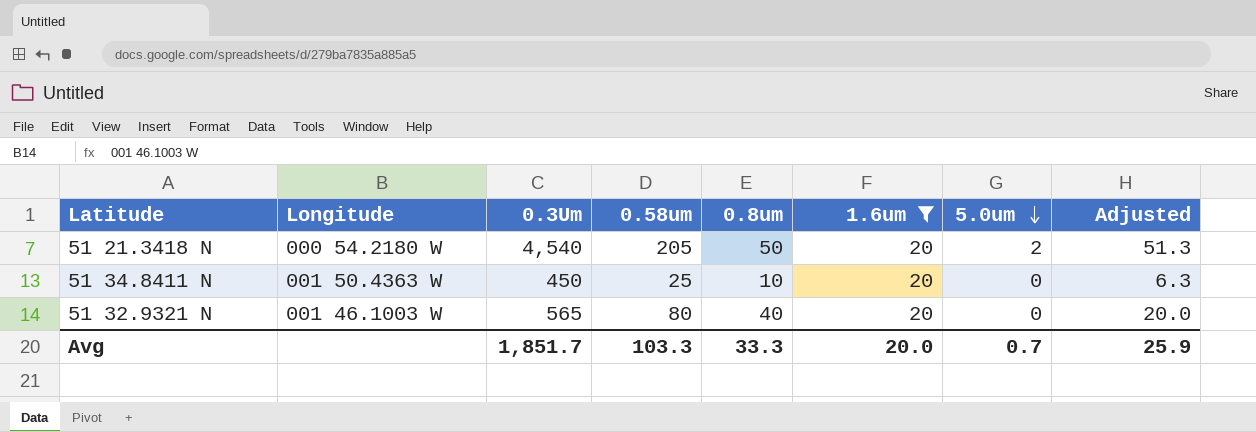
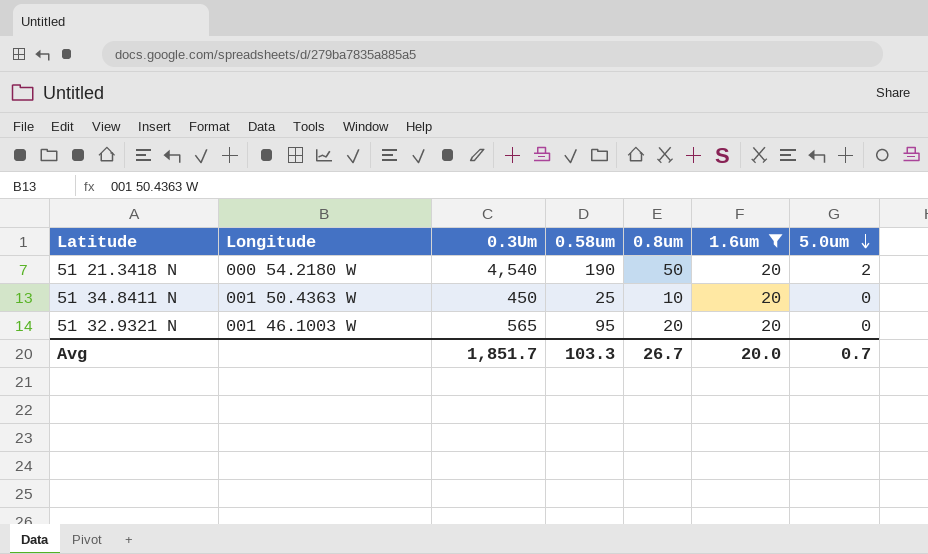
column Adjusted | formula: [0.58um] * 0.25 -> none
51 21.3418 N | 0.58um: 205 -> 190
51 32.9321 N | 0.58um: 80 -> 95
51 32.9321 N | 0.8um: 40 -> 20
Avg | 0.8um: 33.3 -> 26.7

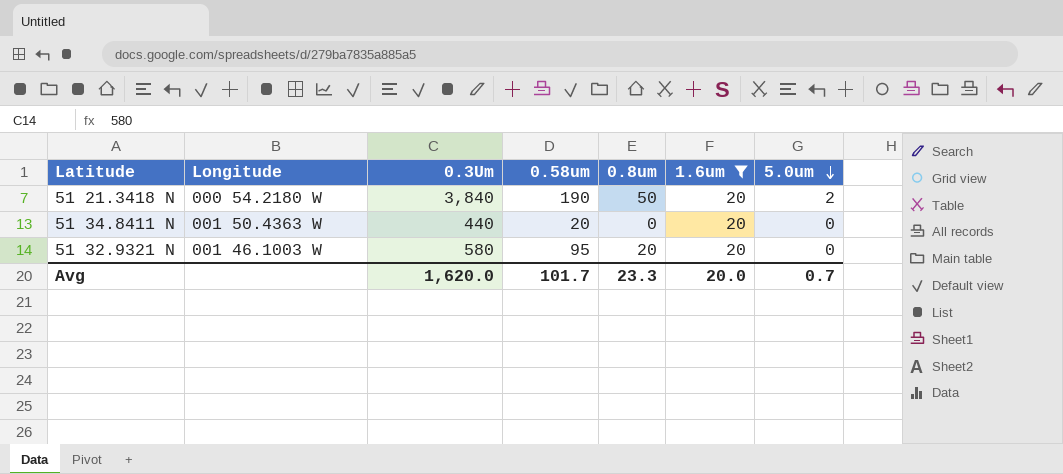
51 21.3418 N | 0.3Um: 4,540 -> 3,840
51 34.8411 N | 0.3Um: 450 -> 440
51 34.8411 N | 0.58um: 25 -> 20
51 34.8411 N | 0.8um: 10 -> 0
51 32.9321 N | 0.3Um: 565 -> 580
Avg | 0.3Um: 1,851.7 -> 1,620.0
Avg | 0.58um: 103.3 -> 101.7
Avg | 0.8um: 26.7 -> 23.3

